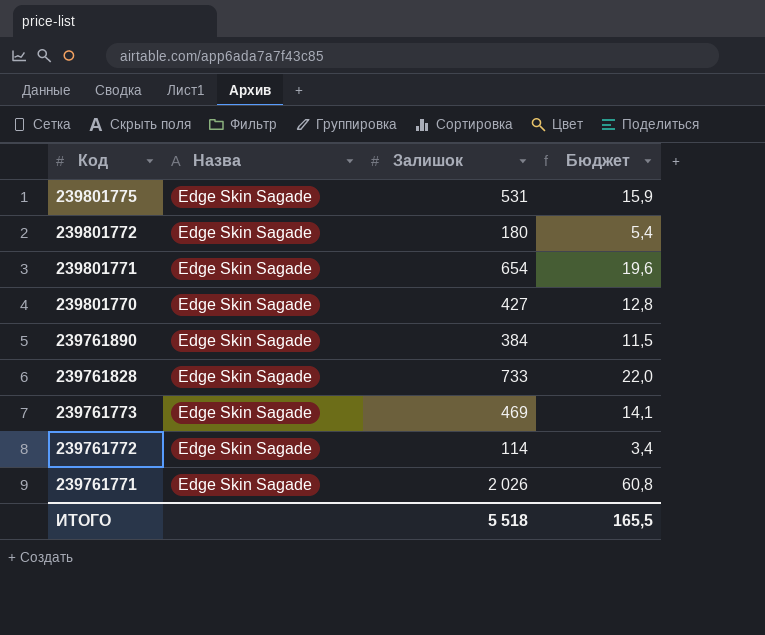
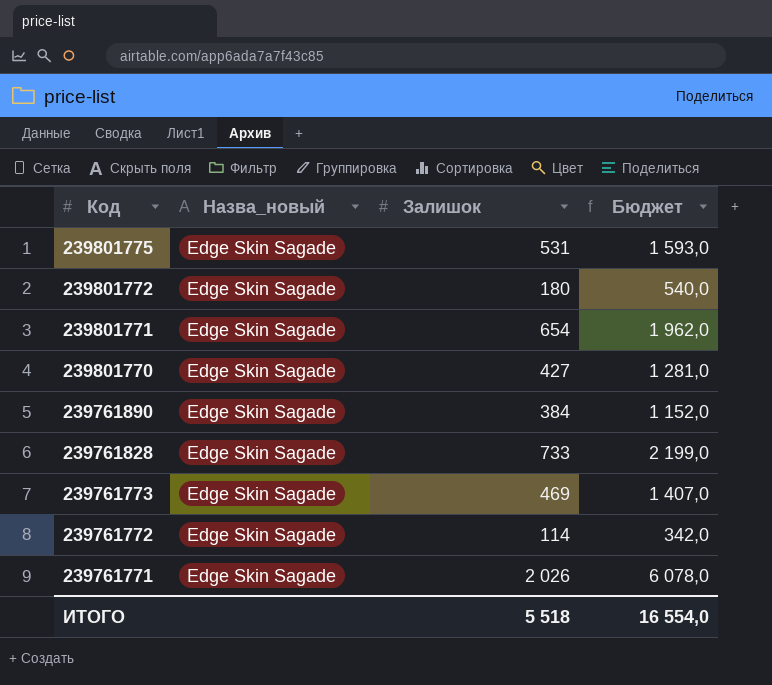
column name: Назва -> Назва_новый
column Бюджет | formula: [Залишок] * 0,03 -> [Залишок] * 3
ИТОГО | Бюджет: 165,5 -> 16 554,0

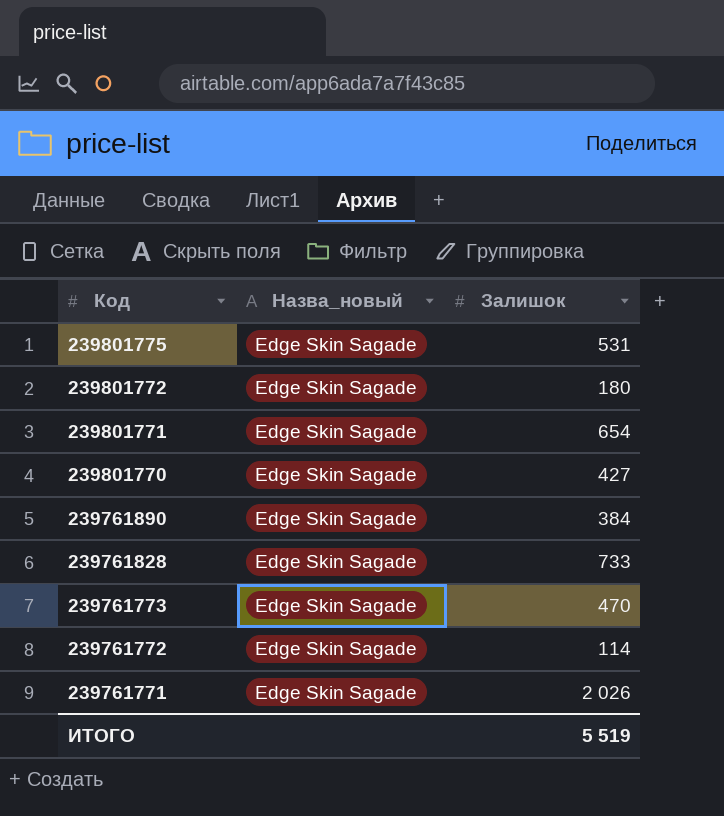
column Бюджет | formula: [Залишок] * 3 -> none
239761773 | Залишок: 469 -> 470
ИТОГО | Залишок: 5 518 -> 5 519

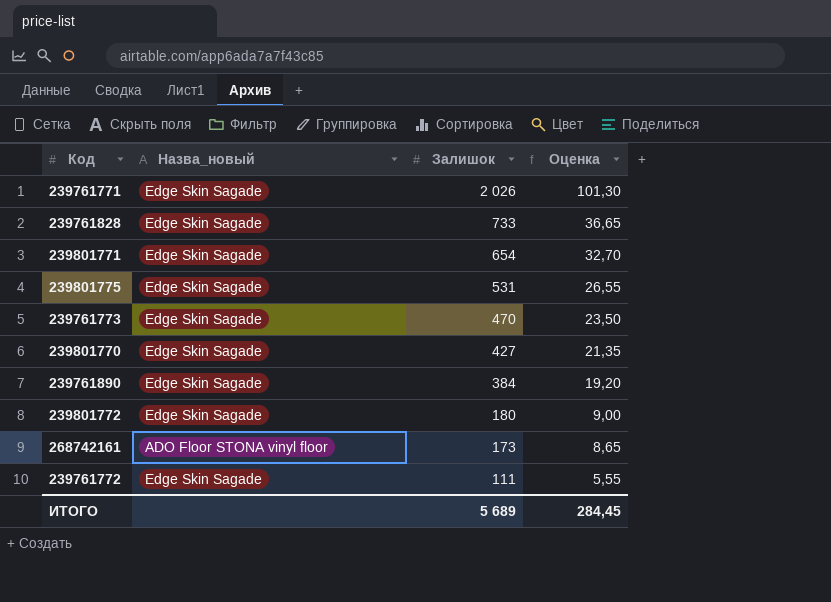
row order: Код descending -> Залишок descending
column Оценка | formula: none -> [Залишок] * 0,05
row 268742161: none -> ADO Floor STONA vinyl floor | 173 | 8,65
239761772 | Залишок: 114 -> 111
ИТОГО | Залишок: 5 519 -> 5 689

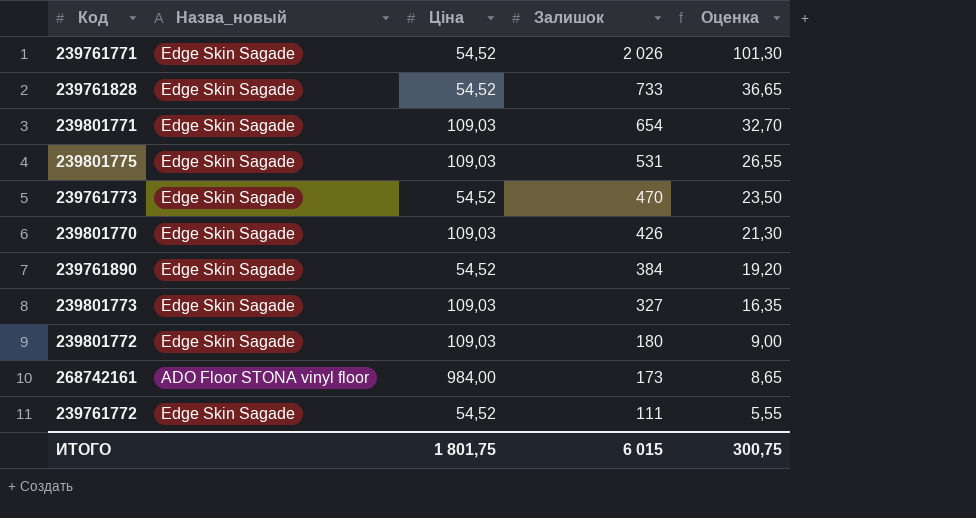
column Ціна | position: none -> 3
239801770 | Залишок: 427 -> 426
239801770 | Оценка: 21,35 -> 21,30
row 239801773: none -> Edge Skin Sagade | 109,03 | 327 | 16,35
ИТОГО | Залишок: 5 689 -> 6 015
ИТОГО | Оценка: 284,45 -> 300,75

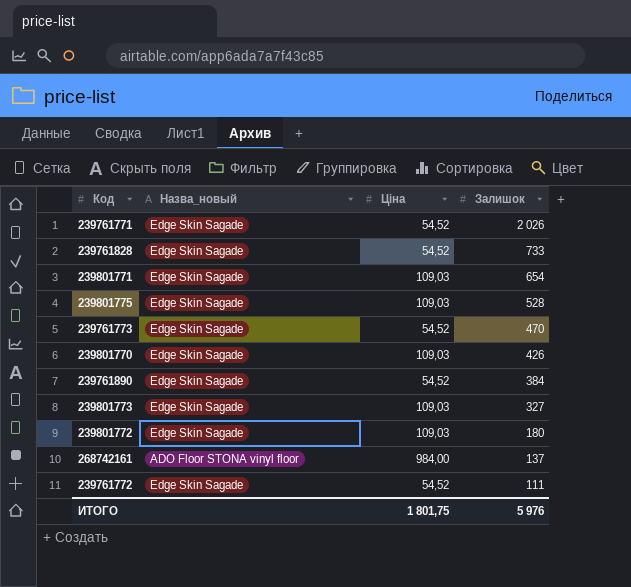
column Оценка | formula: [Залишок] * 0,05 -> none
239801775 | Залишок: 531 -> 528
268742161 | Залишок: 173 -> 137
ИТОГО | Залишок: 6 015 -> 5 976

